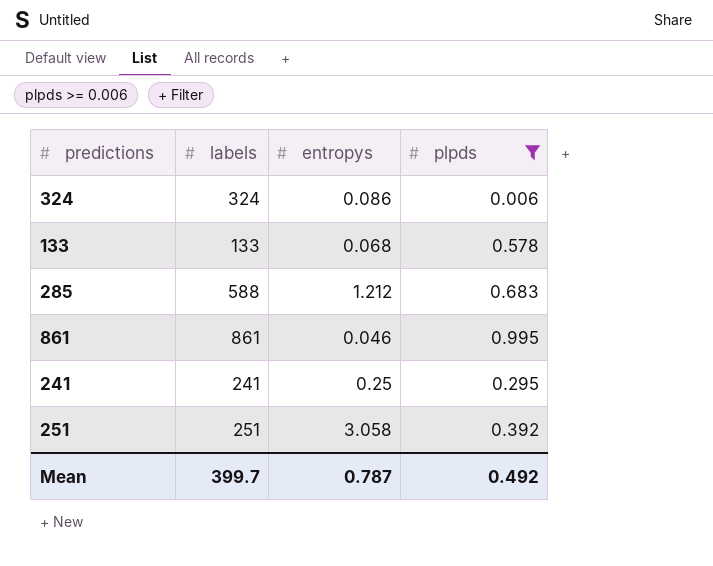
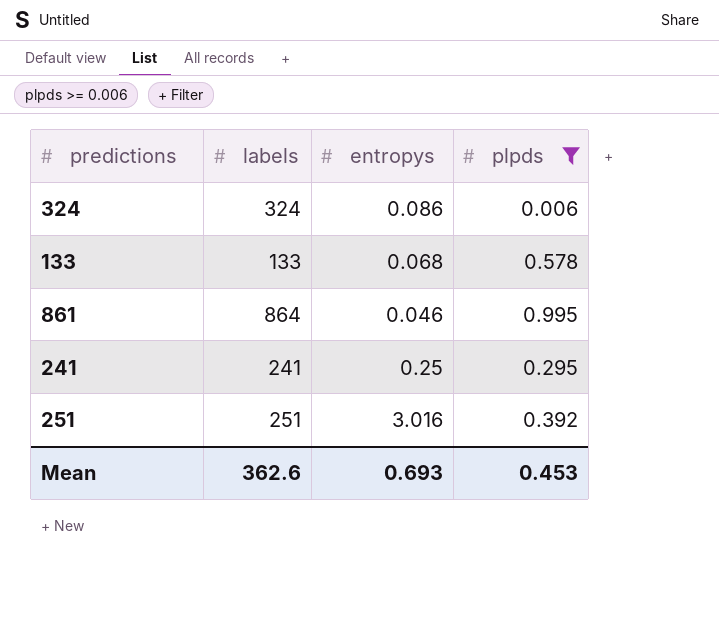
row 285: 588 | 1.212 | 0.683 -> none
861 | labels: 861 -> 864
251 | entropys: 3.058 -> 3.016
Mean | labels: 399.7 -> 362.6
Mean | entropys: 0.787 -> 0.693
Mean | plpds: 0.492 -> 0.453

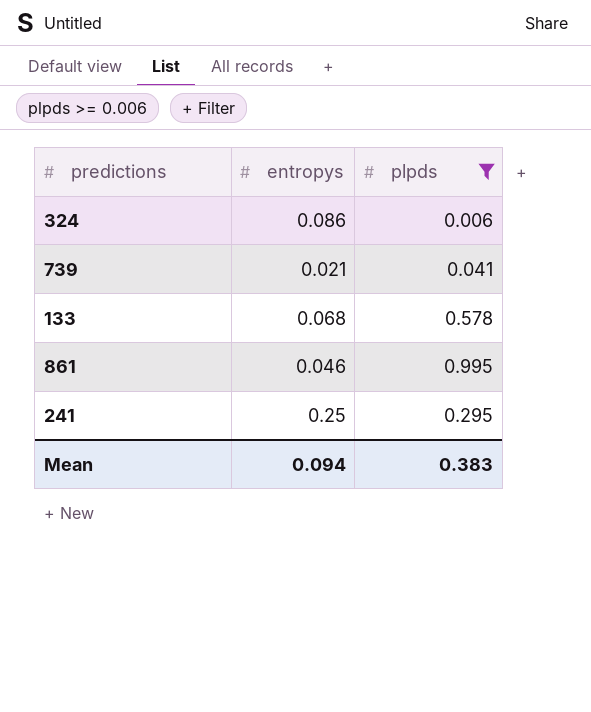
column labels | position: 2 -> none
row 251: 251 | 3.016 | 0.392 -> none
row 739: none -> 0.021 | 0.041
Mean | entropys: 0.693 -> 0.094
Mean | plpds: 0.453 -> 0.383

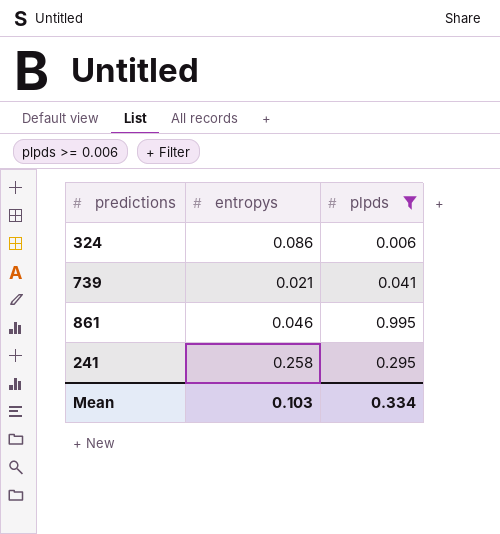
row 133: 0.068 | 0.578 -> none
241 | entropys: 0.25 -> 0.258
Mean | entropys: 0.094 -> 0.103
Mean | plpds: 0.383 -> 0.334

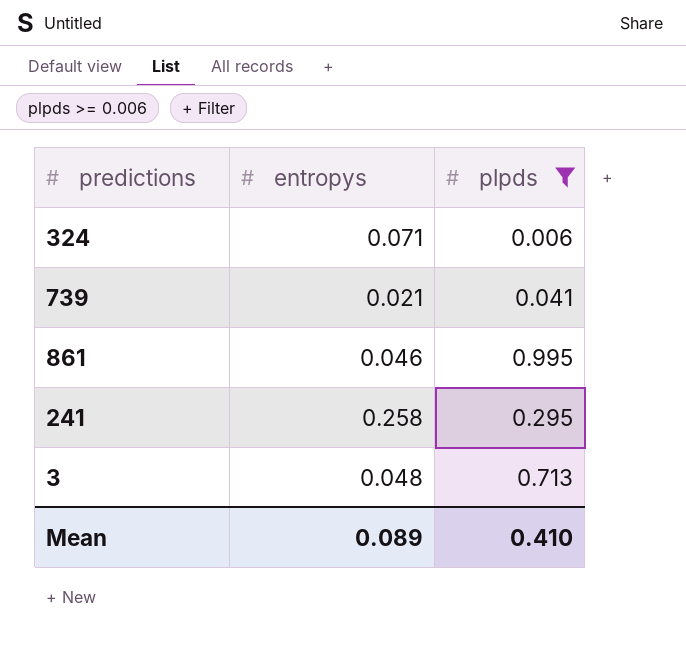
324 | entropys: 0.086 -> 0.071
row 3: none -> 0.048 | 0.713
Mean | entropys: 0.103 -> 0.089
Mean | plpds: 0.334 -> 0.410

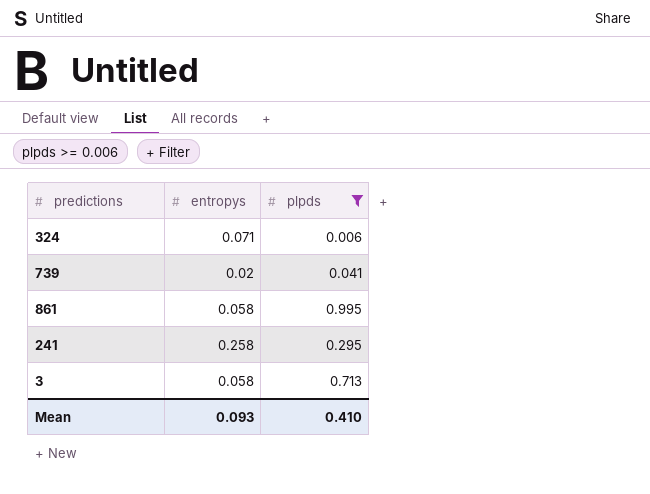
739 | entropys: 0.021 -> 0.02
861 | entropys: 0.046 -> 0.058
3 | entropys: 0.048 -> 0.058
Mean | entropys: 0.089 -> 0.093

